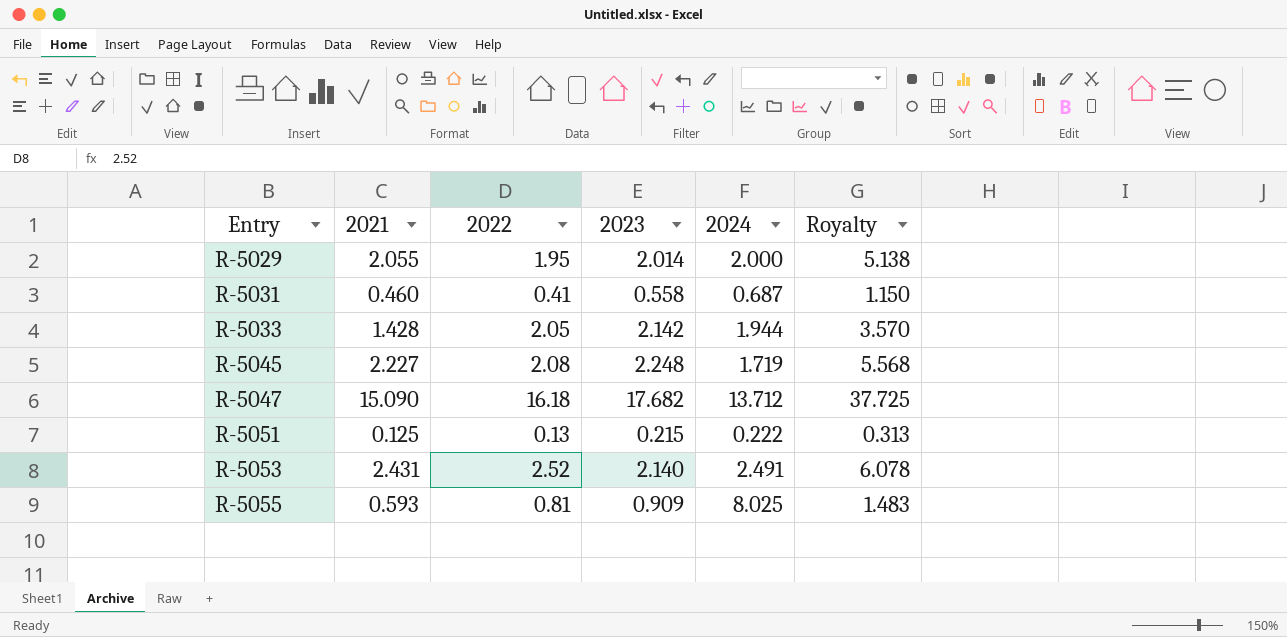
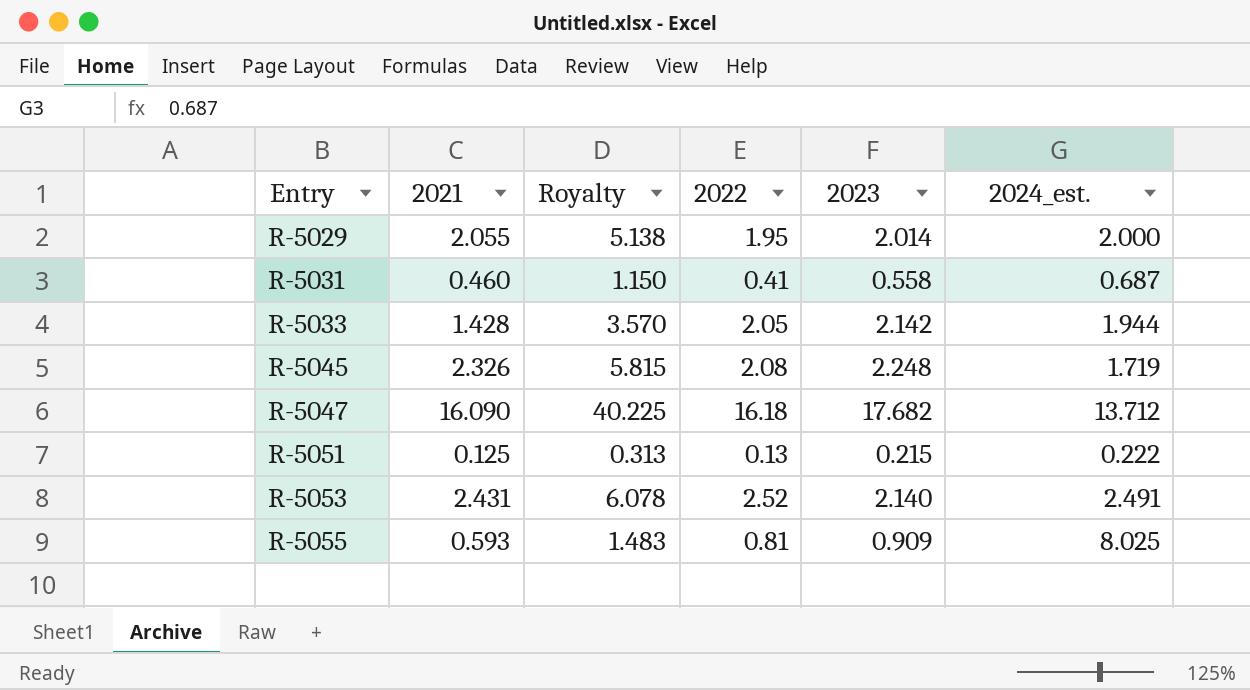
column Royalty | position: 6 -> 3
column name: 2024 -> 2024_est.
R-5045 | 2021: 2.227 -> 2.326
R-5045 | Royalty: 5.568 -> 5.815
R-5047 | 2021: 15.090 -> 16.090
R-5047 | Royalty: 37.725 -> 40.225

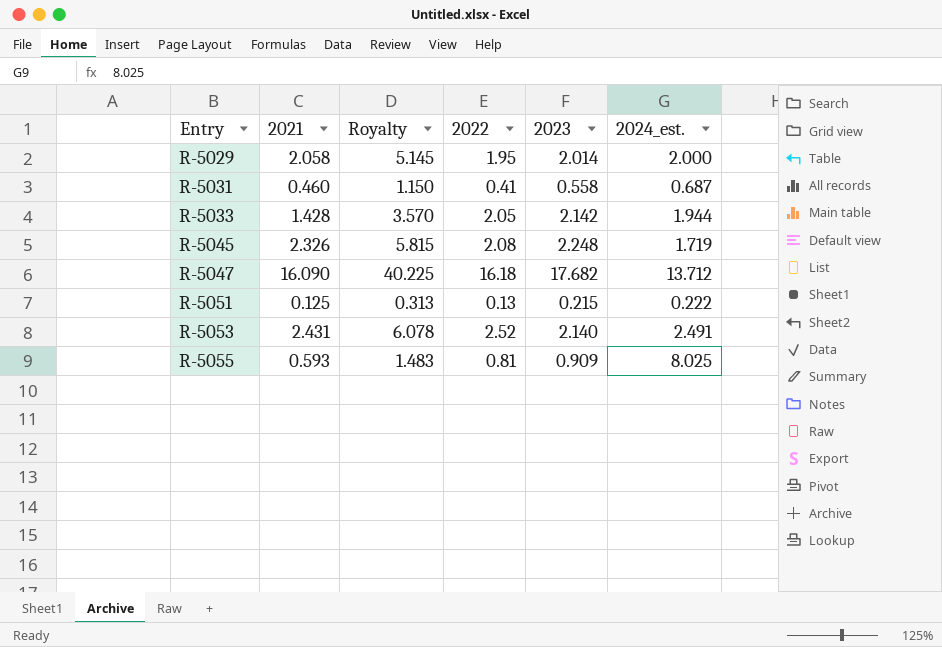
R-5029 | 2021: 2.055 -> 2.058
R-5029 | Royalty: 5.138 -> 5.145

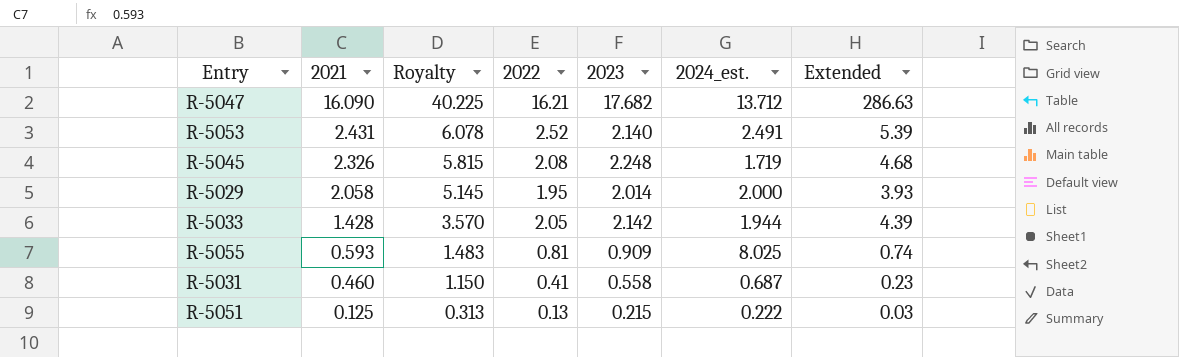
row order: Entry ascending -> 2021 descending
column Extended | formula: none -> [2022] * [2023]
R-5047 | 2022: 16.18 -> 16.21

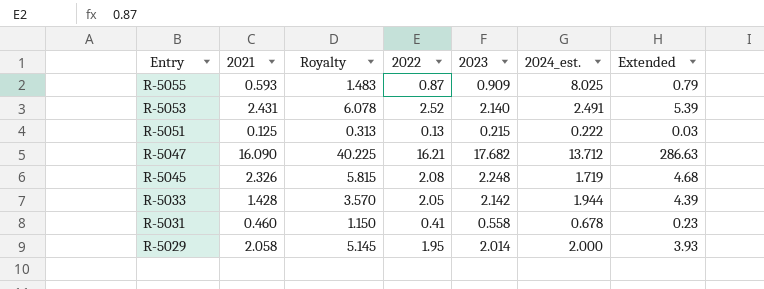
row order: 2021 descending -> Entry descending
R-5055 | 2022: 0.81 -> 0.87
R-5055 | Extended: 0.74 -> 0.79
R-5031 | 2024_est.: 0.687 -> 0.678

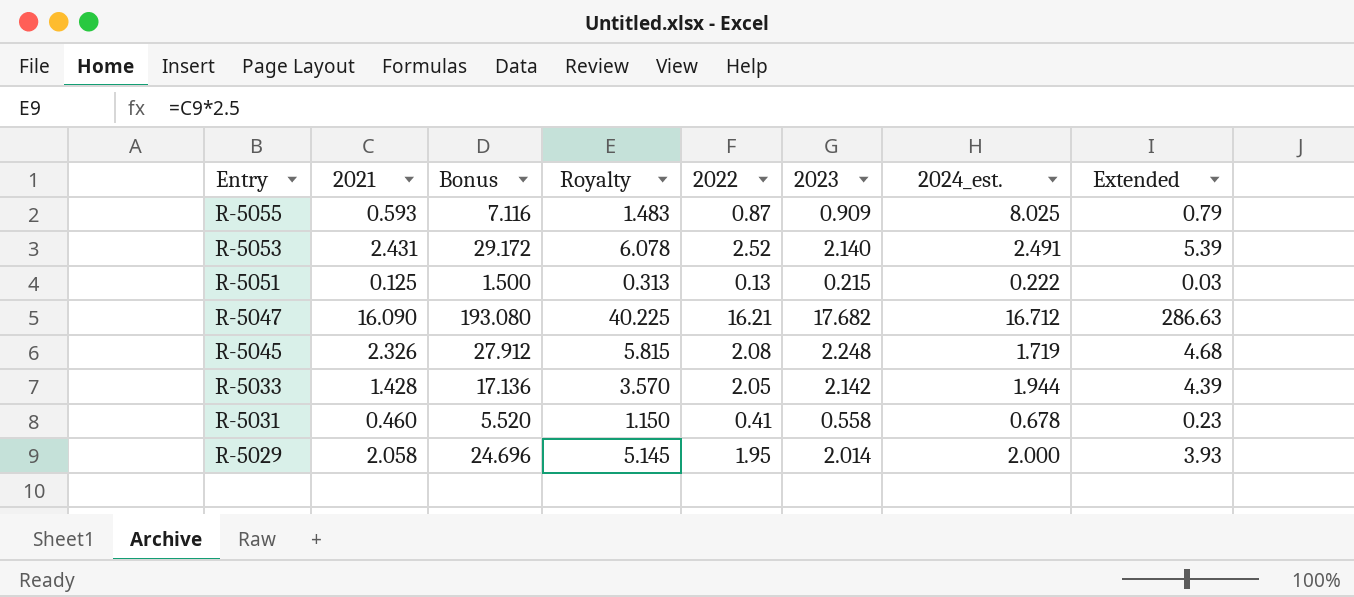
column Bonus | formula: none -> [2021] * 12
R-5047 | 2024_est.: 13.712 -> 16.712

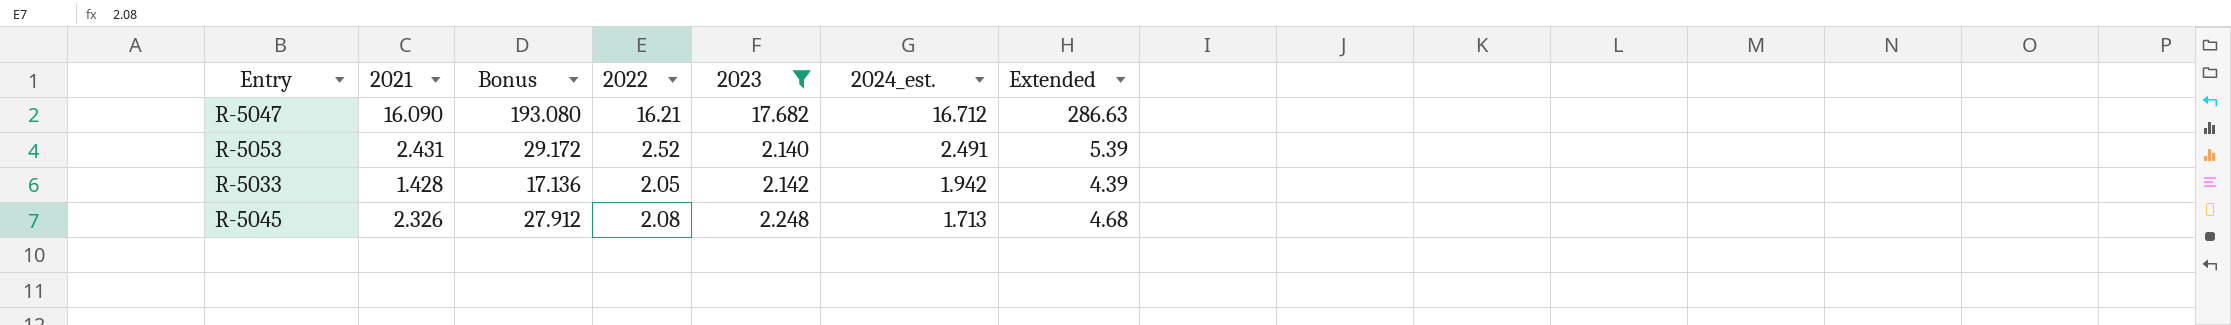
filter: none -> 2023 >= 2.140
row order: Entry descending -> 2024_est. descending
column Royalty | formula: [2021] * 2.5 -> none
R-5033 | 2024_est.: 1.944 -> 1.942
R-5045 | 2024_est.: 1.719 -> 1.713

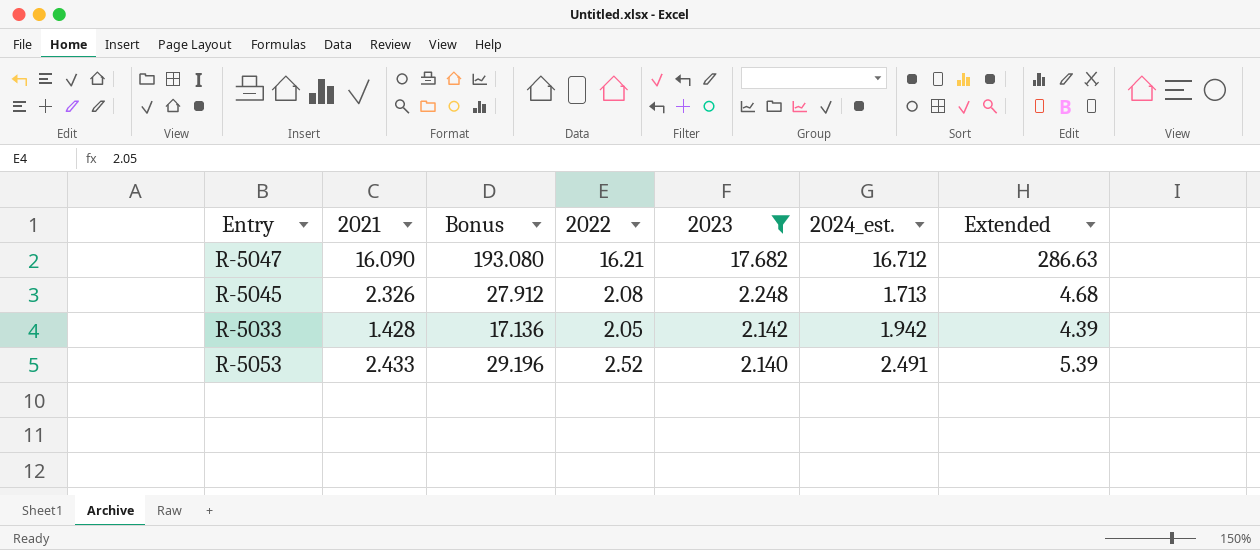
row order: 2024_est. descending -> 2023 descending
R-5053 | 2021: 2.431 -> 2.433
R-5053 | Bonus: 29.172 -> 29.196

